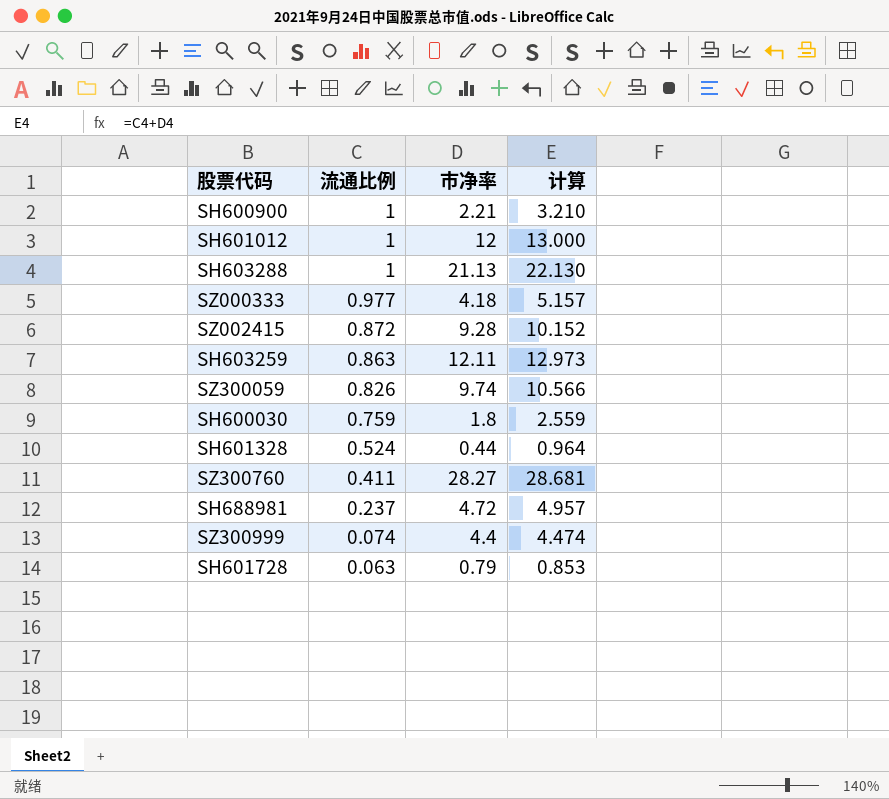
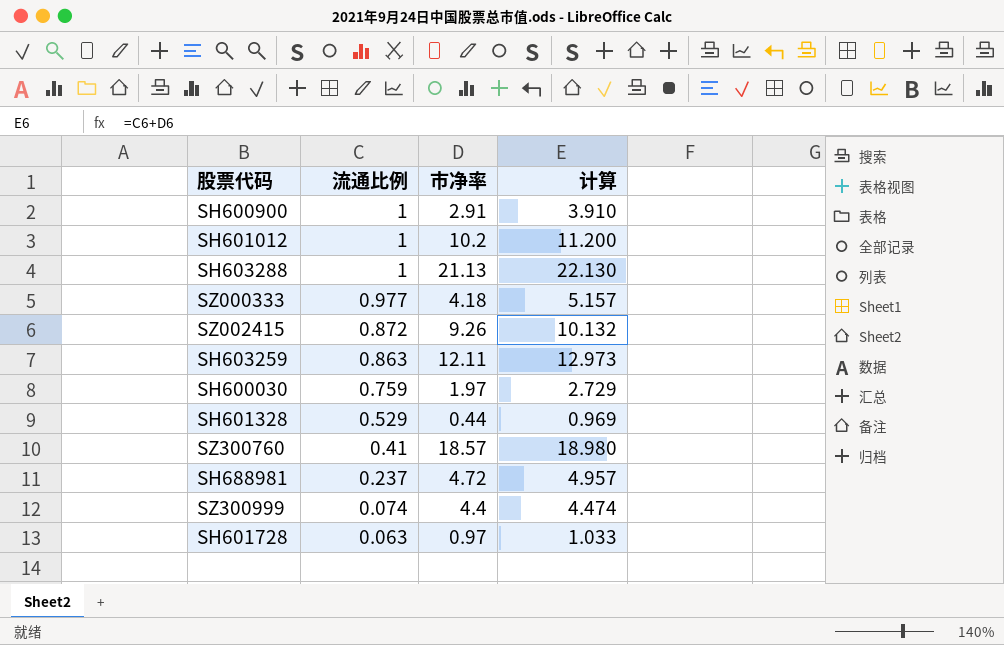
row SZ300059: 0.826 | 9.74 | 10.566 -> none
SH600900 | 市净率: 2.21 -> 2.91
SH600900 | 计算: 3.210 -> 3.910
SH601012 | 市净率: 12 -> 10.2
SH601012 | 计算: 13.000 -> 11.200
SZ002415 | 市净率: 9.28 -> 9.26
SZ002415 | 计算: 10.152 -> 10.132
SH600030 | 市净率: 1.8 -> 1.97
SH600030 | 计算: 2.559 -> 2.729
SH601328 | 流通比例: 0.524 -> 0.529
SH601328 | 计算: 0.964 -> 0.969
SZ300760 | 流通比例: 0.411 -> 0.41
SZ300760 | 市净率: 28.27 -> 18.57
SZ300760 | 计算: 28.681 -> 18.980
SH601728 | 市净率: 0.79 -> 0.97
SH601728 | 计算: 0.853 -> 1.033

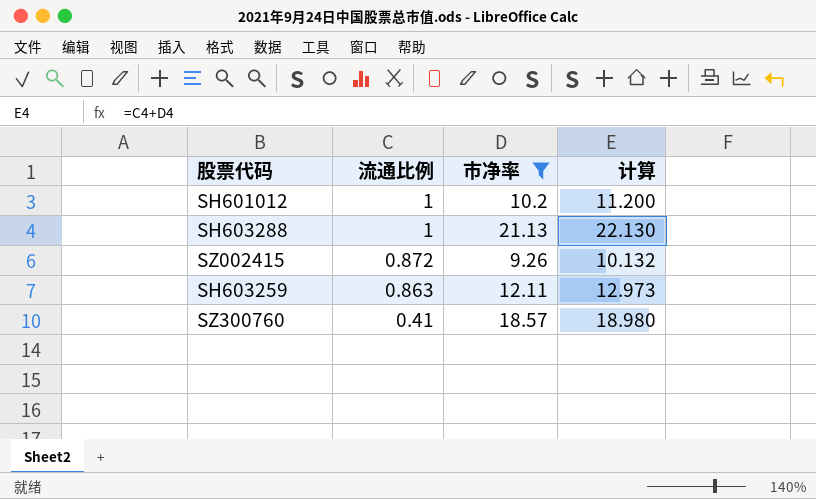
filter: none -> 市净率 >= 9.26

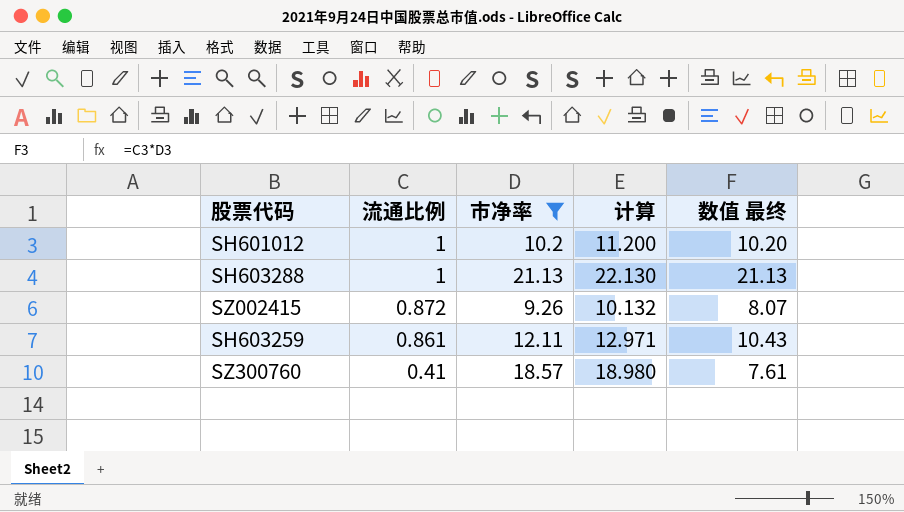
column 数值 最终 | formula: none -> [流通比例] * [市净率]
SH603259 | 流通比例: 0.863 -> 0.861
SH603259 | 计算: 12.973 -> 12.971

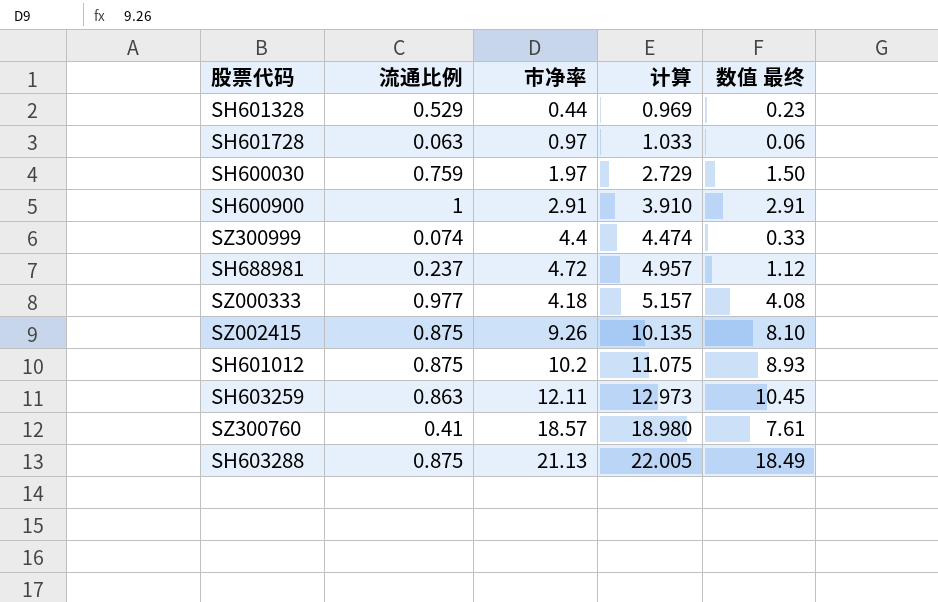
filter: 市净率 >= 9.26 -> none
row order: 流通比例 descending -> 计算 ascending
SZ002415 | 流通比例: 0.872 -> 0.875
SZ002415 | 计算: 10.132 -> 10.135
SZ002415 | 数值 最终: 8.07 -> 8.10
SH601012 | 流通比例: 1 -> 0.875
SH601012 | 计算: 11.200 -> 11.075
SH601012 | 数值 最终: 10.20 -> 8.93
SH603259 | 流通比例: 0.861 -> 0.863
SH603259 | 计算: 12.971 -> 12.973
SH603259 | 数值 最终: 10.43 -> 10.45
SH603288 | 流通比例: 1 -> 0.875
SH603288 | 计算: 22.130 -> 22.005
SH603288 | 数值 最终: 21.13 -> 18.49

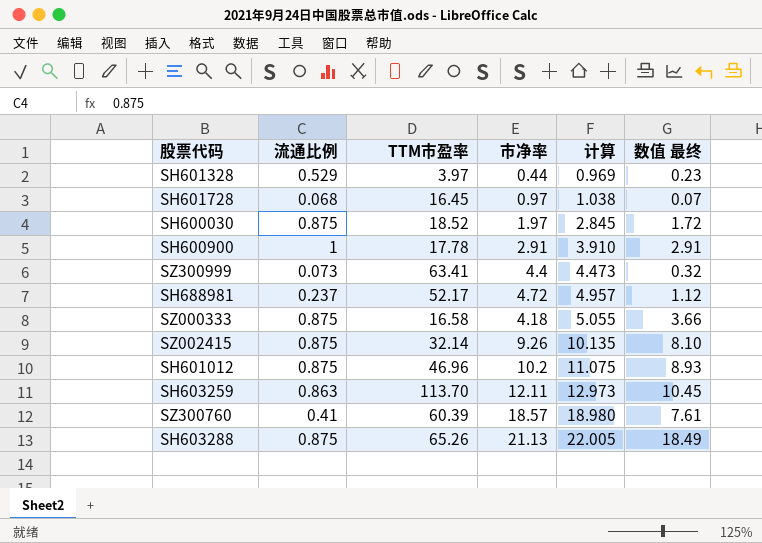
column TTM市盈率 | position: none -> 3
SH601728 | 流通比例: 0.063 -> 0.068
SH601728 | 计算: 1.033 -> 1.038
SH601728 | 数值 最终: 0.06 -> 0.07
SH600030 | 流通比例: 0.759 -> 0.875
SH600030 | 计算: 2.729 -> 2.845
SH600030 | 数值 最终: 1.50 -> 1.72
SZ300999 | 流通比例: 0.074 -> 0.073
SZ300999 | 计算: 4.474 -> 4.473
SZ300999 | 数值 最终: 0.33 -> 0.32
SZ000333 | 流通比例: 0.977 -> 0.875
SZ000333 | 计算: 5.157 -> 5.055
SZ000333 | 数值 最终: 4.08 -> 3.66

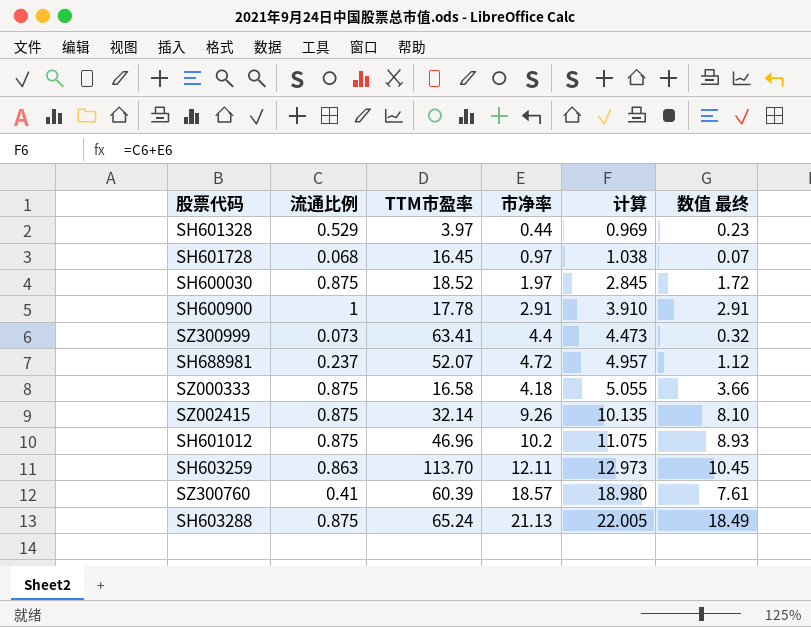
SH688981 | TTM市盈率: 52.17 -> 52.07
SH603288 | TTM市盈率: 65.26 -> 65.24

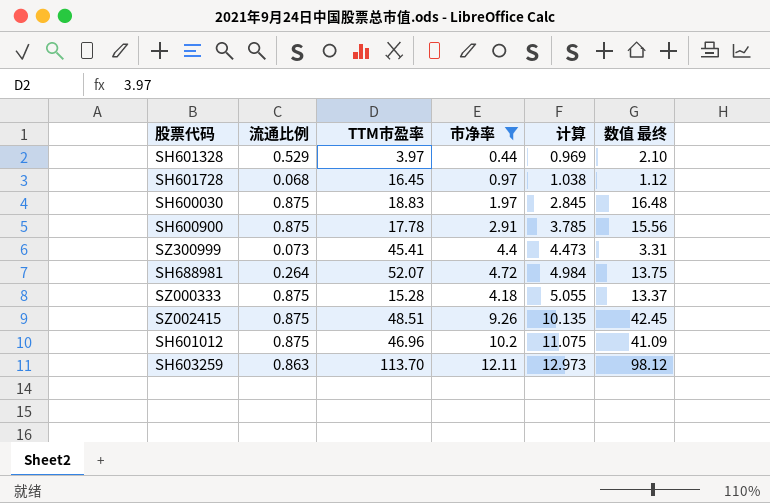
filter: none -> 市净率 <= 12.11
column 数值 最终 | formula: [流通比例] * [市净率] -> [流通比例] * [TTM市盈率]
SH600030 | TTM市盈率: 18.52 -> 18.83
SH600900 | 流通比例: 1 -> 0.875
SH600900 | 计算: 3.910 -> 3.785
SZ300999 | TTM市盈率: 63.41 -> 45.41
SH688981 | 流通比例: 0.237 -> 0.264
SH688981 | 计算: 4.957 -> 4.984
SZ000333 | TTM市盈率: 16.58 -> 15.28
SZ002415 | TTM市盈率: 32.14 -> 48.51

